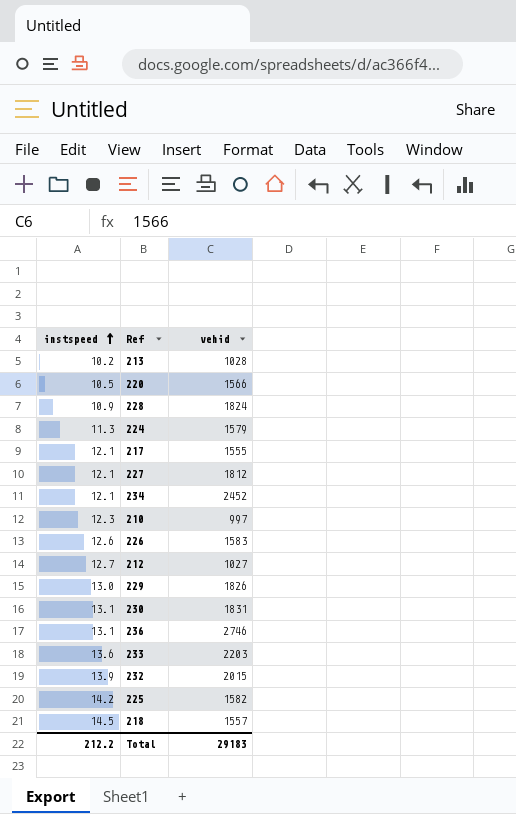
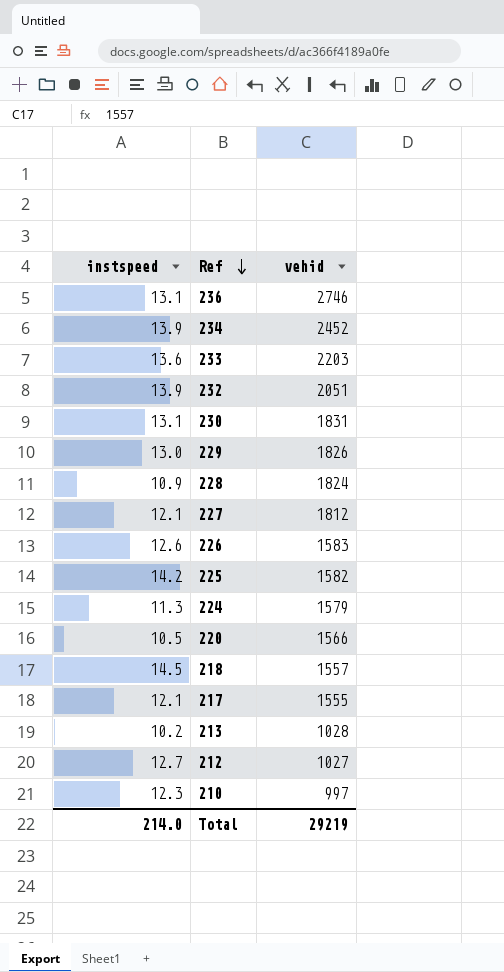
row order: instspeed ascending -> Ref descending
234 | instspeed: 12.1 -> 13.9
232 | vehid: 2015 -> 2051
Total | instspeed: 212.2 -> 214.0
Total | vehid: 29183 -> 29219

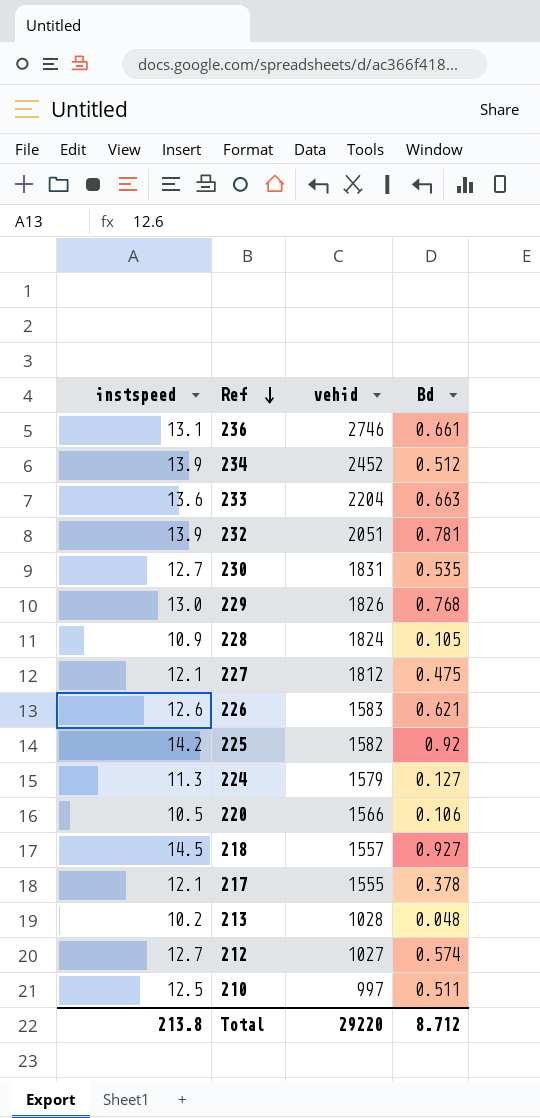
column Bd | position: none -> 4
233 | vehid: 2203 -> 2204
230 | instspeed: 13.1 -> 12.7
210 | instspeed: 12.3 -> 12.5
Total | instspeed: 214.0 -> 213.8
Total | vehid: 29219 -> 29220

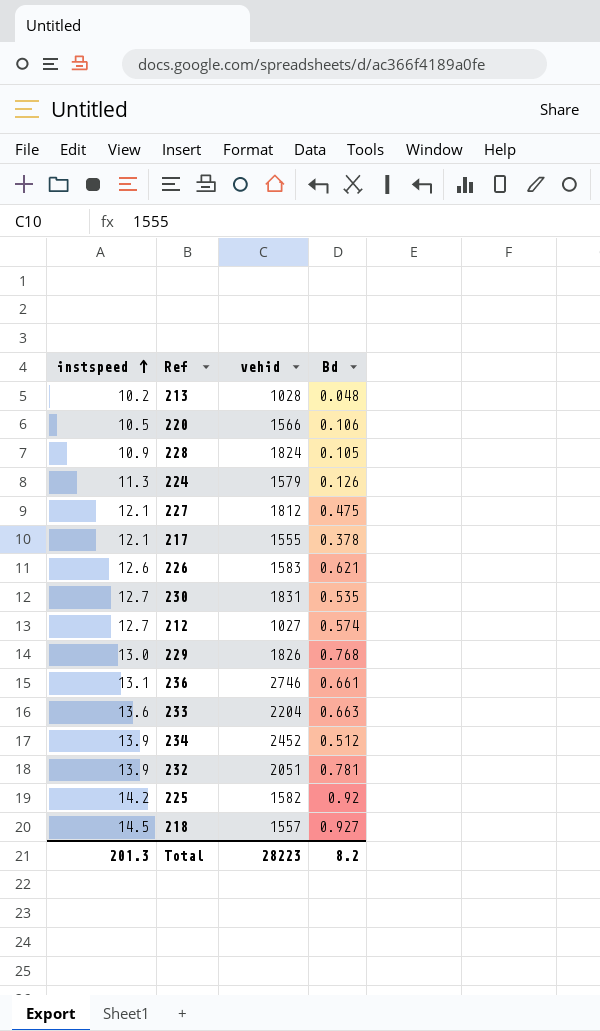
row order: Ref descending -> instspeed ascending
row 210: 12.5 | 997 | 0.511 -> none
224 | Bd: 0.127 -> 0.126
Total | instspeed: 213.8 -> 201.3
Total | vehid: 29220 -> 28223
Total | Bd: 8.712 -> 8.2

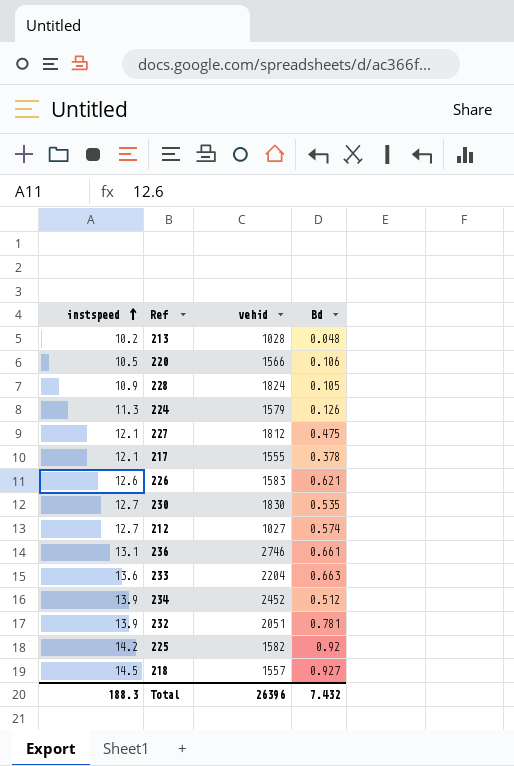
row 229: 13.0 | 1826 | 0.768 -> none
230 | vehid: 1831 -> 1830
Total | instspeed: 201.3 -> 188.3
Total | vehid: 28223 -> 26396
Total | Bd: 8.2 -> 7.432

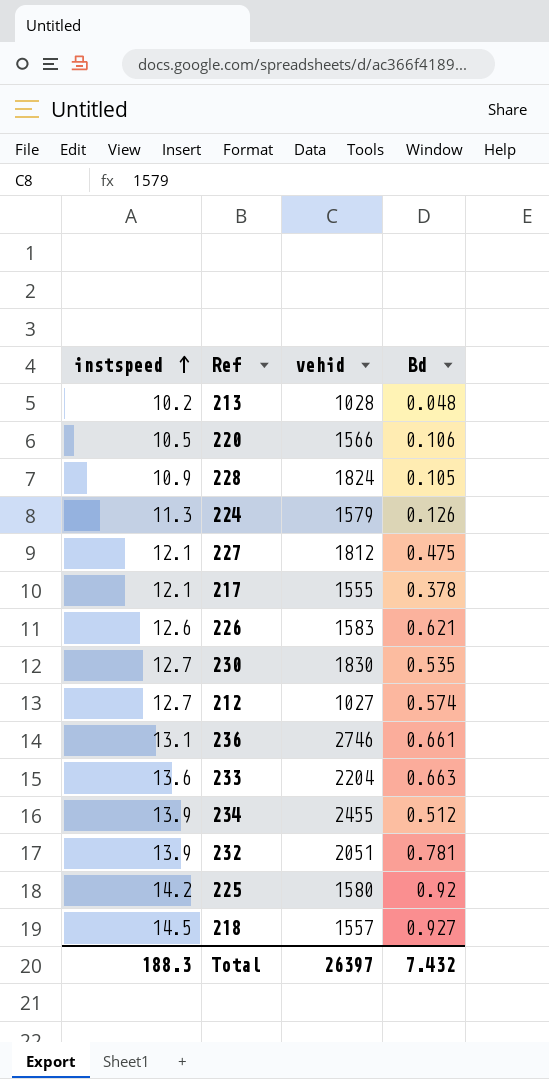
234 | vehid: 2452 -> 2455
225 | vehid: 1582 -> 1580
Total | vehid: 26396 -> 26397

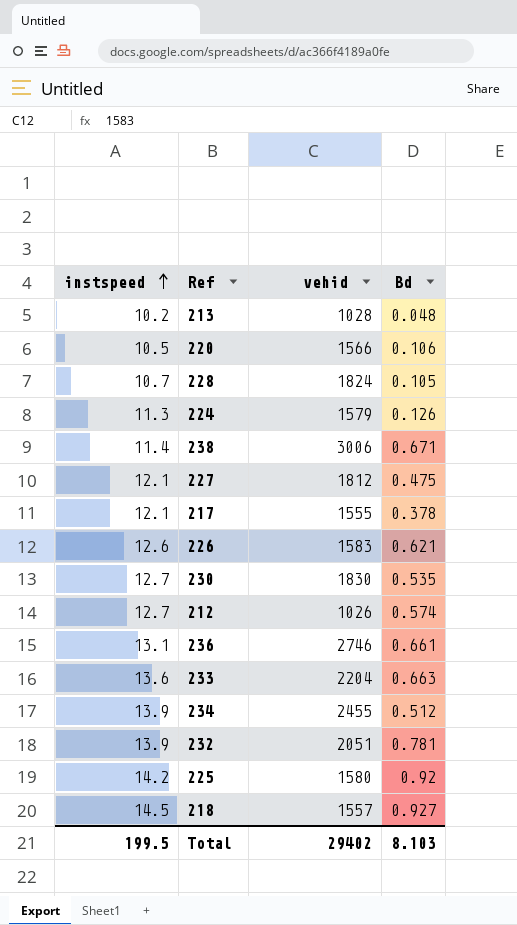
228 | instspeed: 10.9 -> 10.7
row 238: none -> 11.4 | 3006 | 0.671
212 | vehid: 1027 -> 1026
Total | instspeed: 188.3 -> 199.5
Total | vehid: 26397 -> 29402
Total | Bd: 7.432 -> 8.103

